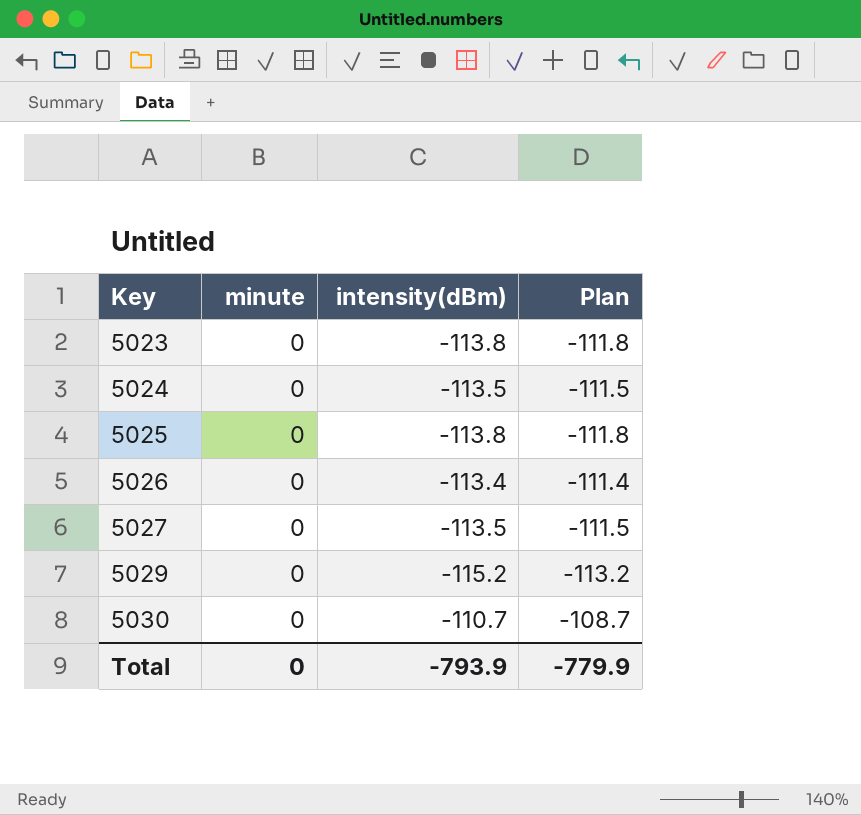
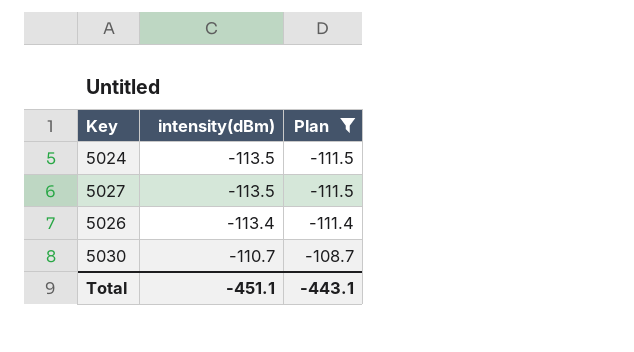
filter: none -> Plan >= -111.5
row order: Key ascending -> intensity(dBm) ascending
column minute | position: 2 -> none
Total | intensity(dBm): -793.9 -> -451.1
Total | Plan: -779.9 -> -443.1

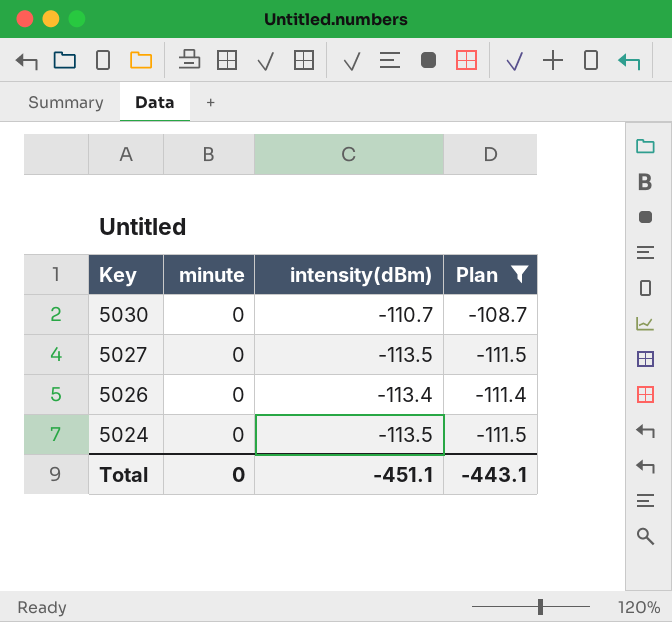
row order: intensity(dBm) ascending -> Key descending
column minute | position: none -> 2

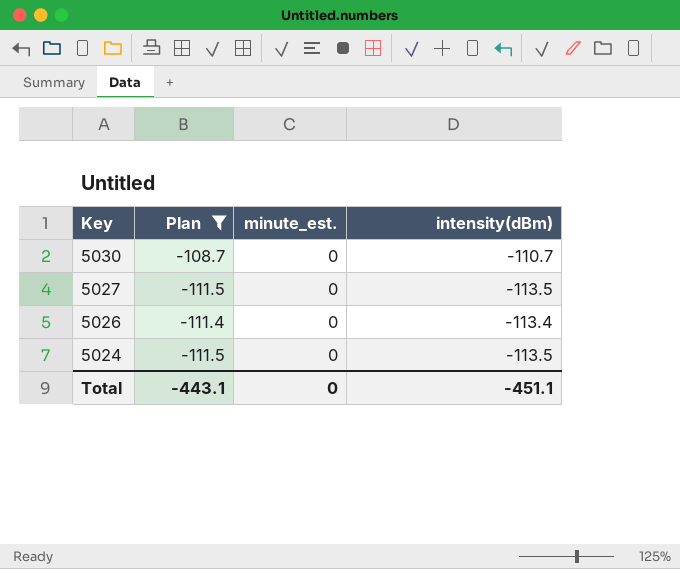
column Plan | position: 4 -> 2
column name: minute -> minute_est.

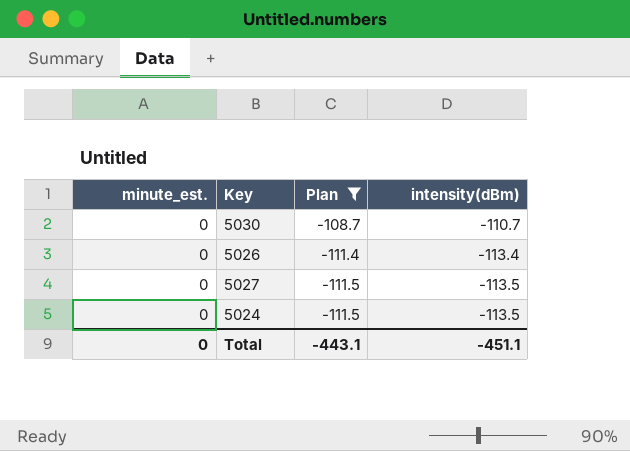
row order: Key descending -> Plan descending
column minute_est. | position: 3 -> 1

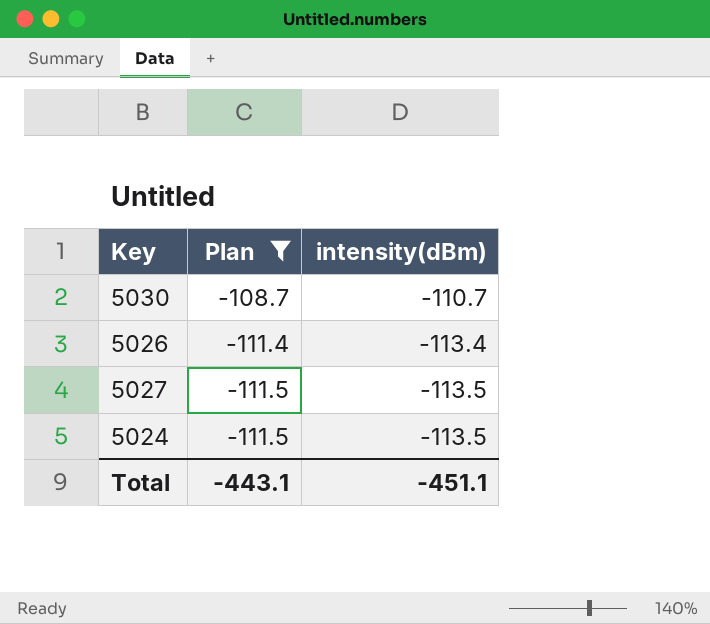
column minute_est. | position: 1 -> none

